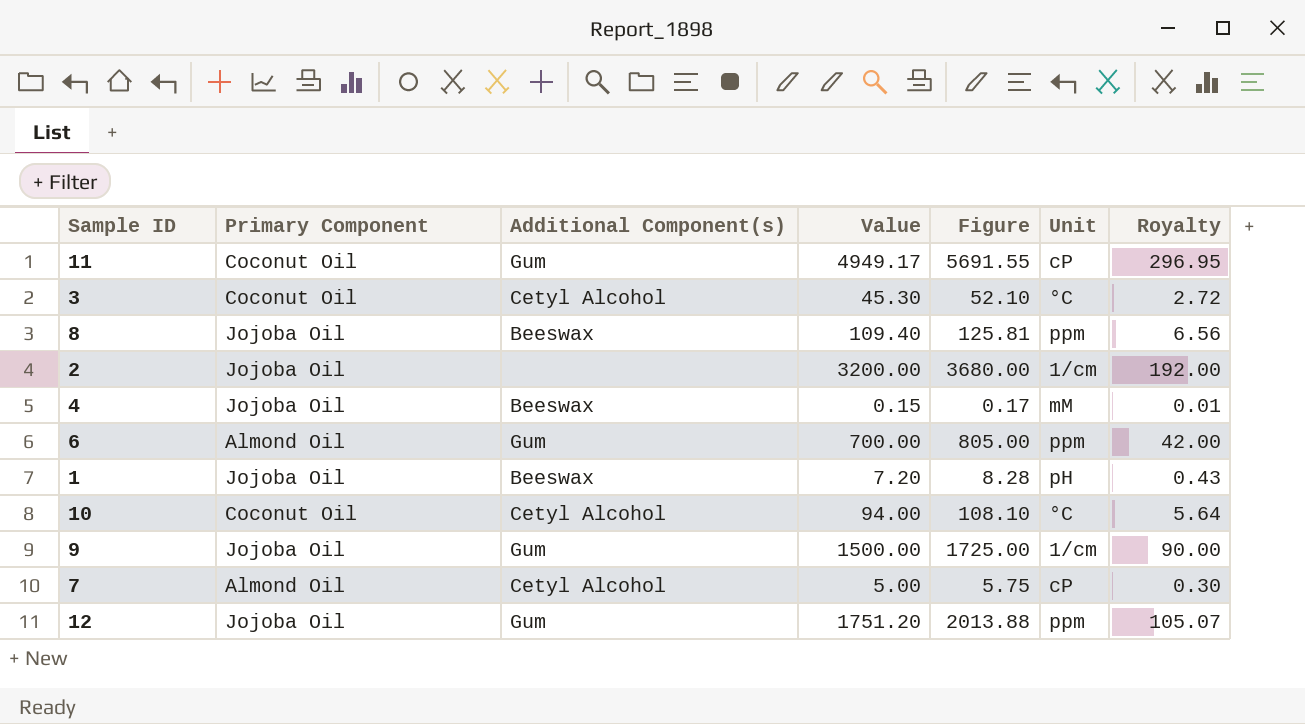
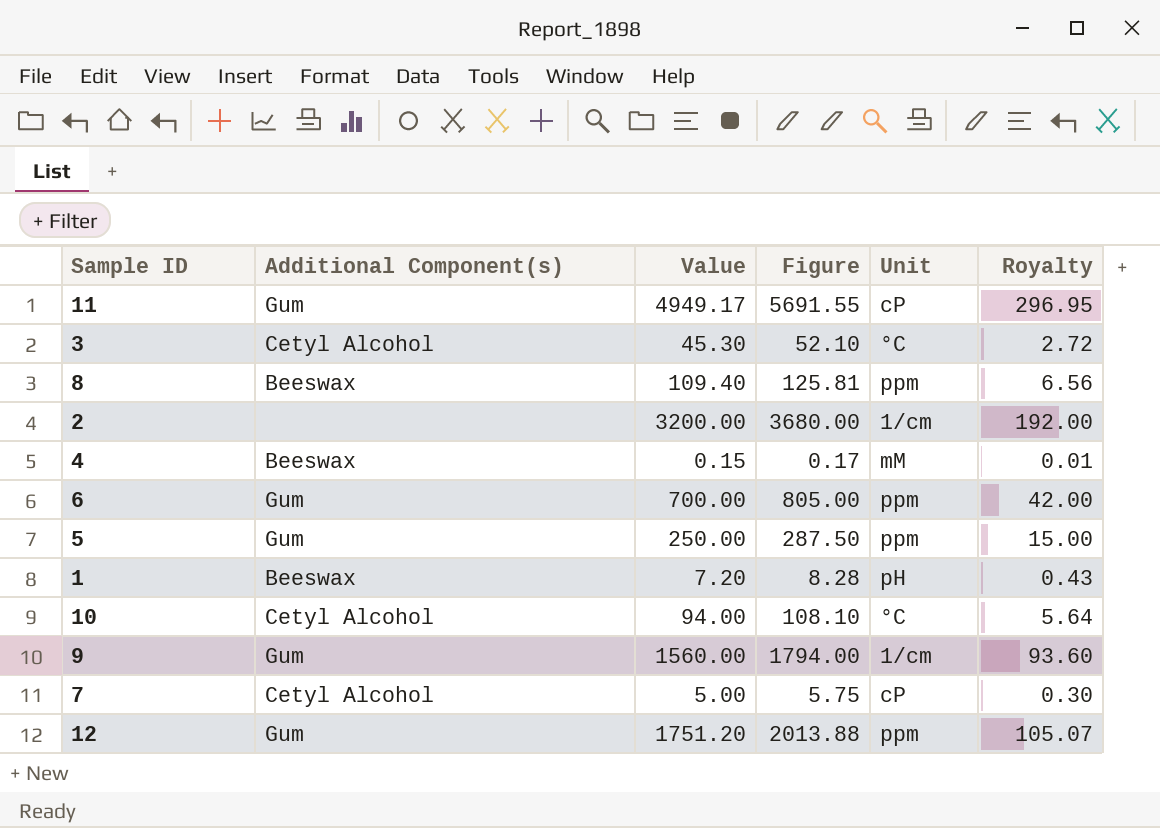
column Primary Component | position: 2 -> none
row 5: none -> Gum | 250.00 | 287.50 | ppm | 15.00
9 | Value: 1500.00 -> 1560.00
9 | Figure: 1725.00 -> 1794.00
9 | Royalty: 90.00 -> 93.60

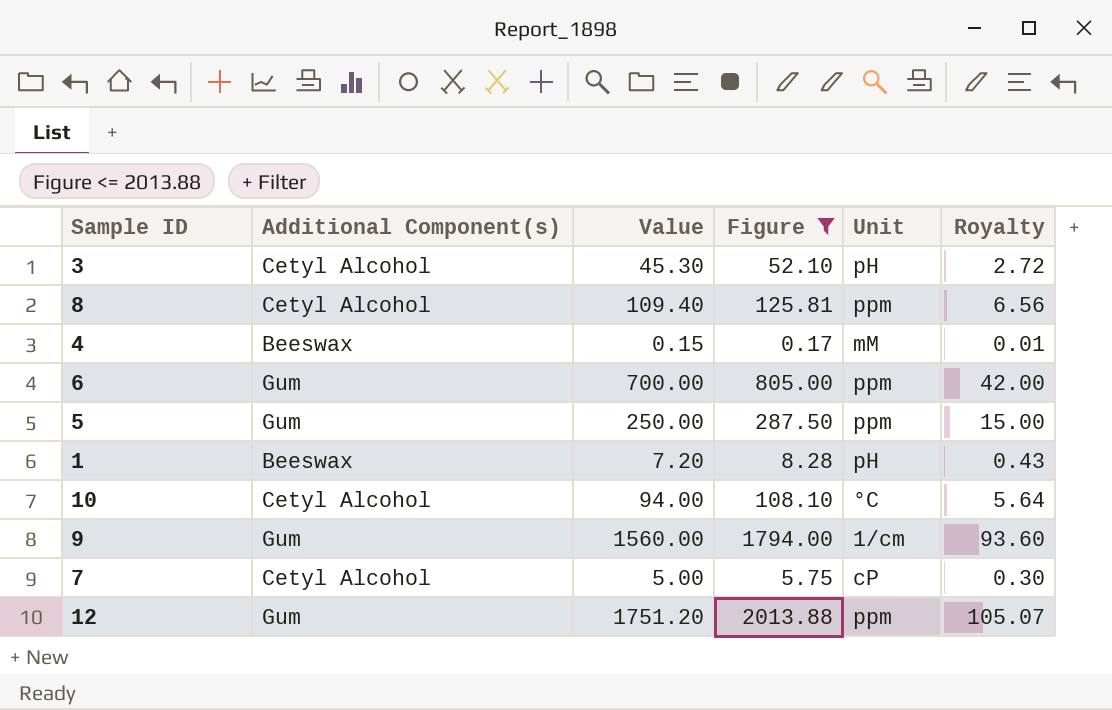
filter: none -> Figure <= 2013.88
3 | Unit: °C -> pH
8 | Additional Component(s): Beeswax -> Cetyl Alcohol

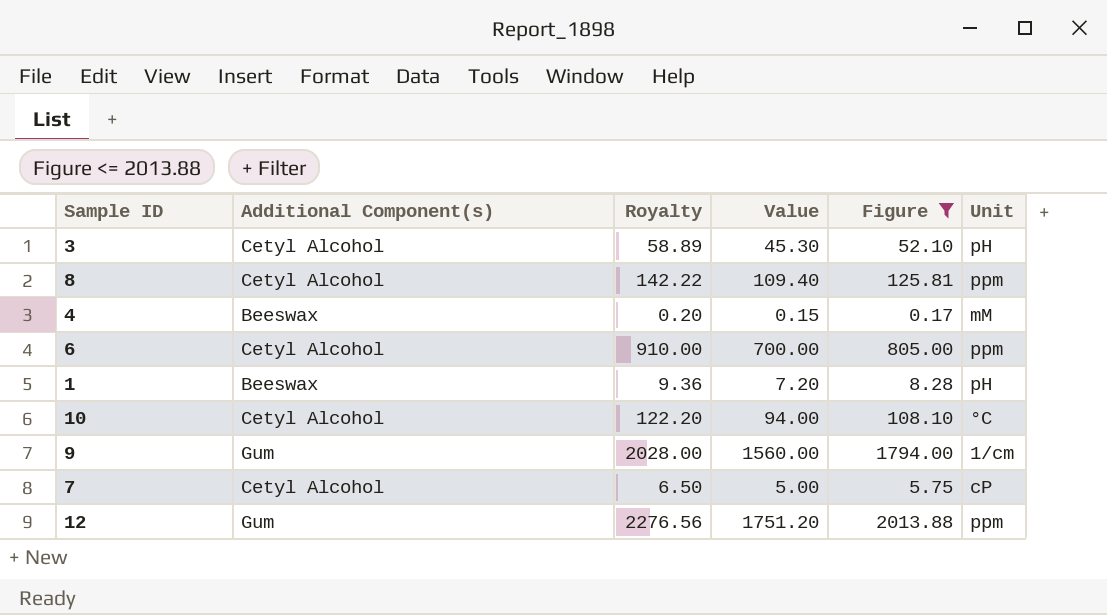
column Royalty | formula: [Value] * 0.06 -> [Value] * 1.3
column Royalty | position: 6 -> 3
row 5: Gum | 250.00 | 287.50 | ppm | 15.00 -> none
6 | Additional Component(s): Gum -> Cetyl Alcohol

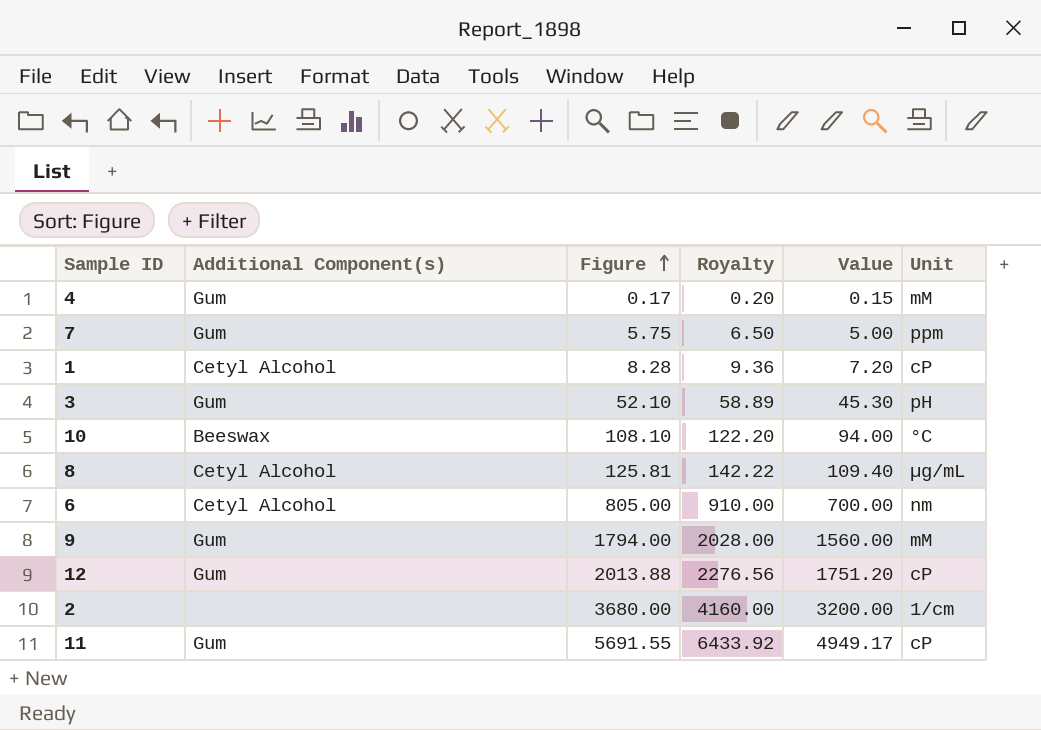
filter: Figure <= 2013.88 -> none
row order: none -> Figure ascending
column Figure | position: 5 -> 3
4 | Additional Component(s): Beeswax -> Gum
7 | Additional Component(s): Cetyl Alcohol -> Gum
7 | Unit: cP -> ppm
1 | Additional Component(s): Beeswax -> Cetyl Alcohol
1 | Unit: pH -> cP
3 | Additional Component(s): Cetyl Alcohol -> Gum
10 | Additional Component(s): Cetyl Alcohol -> Beeswax
8 | Unit: ppm -> µg/mL
6 | Unit: ppm -> nm
9 | Unit: 1/cm -> mM
12 | Unit: ppm -> cP

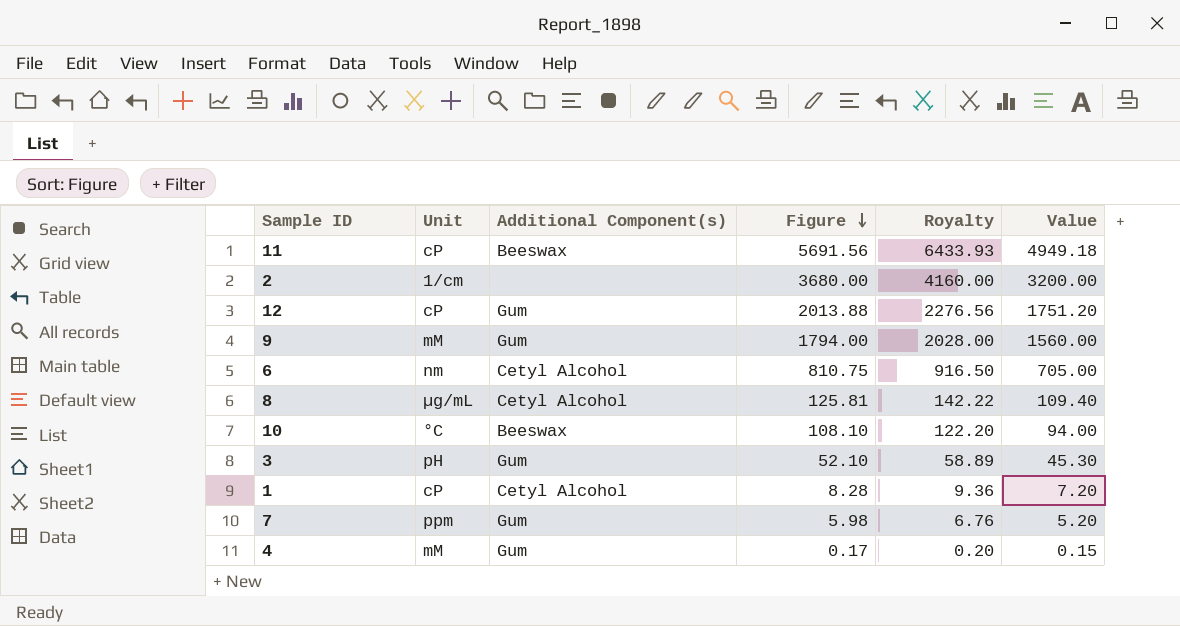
row order: Figure ascending -> Figure descending
column Unit | position: 6 -> 2
11 | Additional Component(s): Gum -> Beeswax
11 | Figure: 5691.55 -> 5691.56
11 | Royalty: 6433.92 -> 6433.93
11 | Value: 4949.17 -> 4949.18
6 | Figure: 805.00 -> 810.75
6 | Royalty: 910.00 -> 916.50
6 | Value: 700.00 -> 705.00
7 | Figure: 5.75 -> 5.98
7 | Royalty: 6.50 -> 6.76
7 | Value: 5.00 -> 5.20

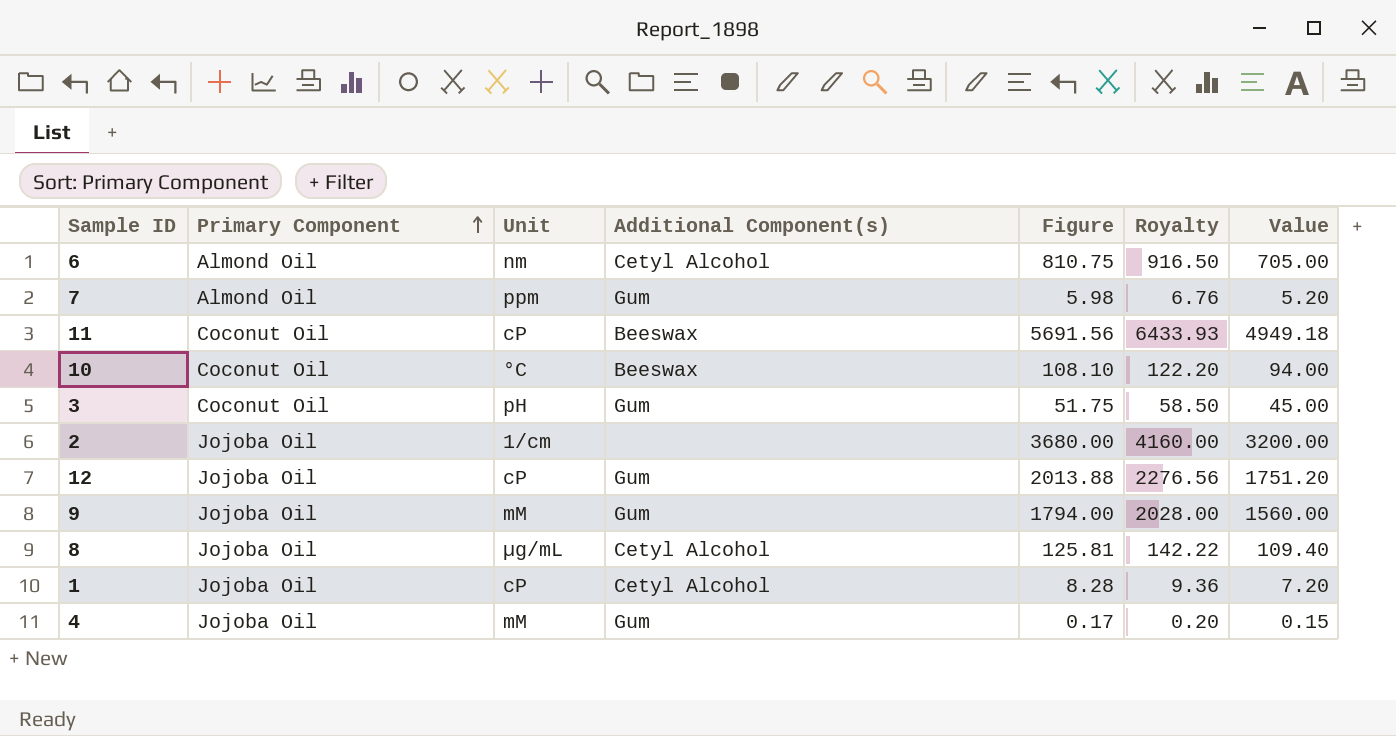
row order: Figure descending -> Primary Component ascending
column Primary Component | position: none -> 2
3 | Figure: 52.10 -> 51.75
3 | Royalty: 58.89 -> 58.50
3 | Value: 45.30 -> 45.00

